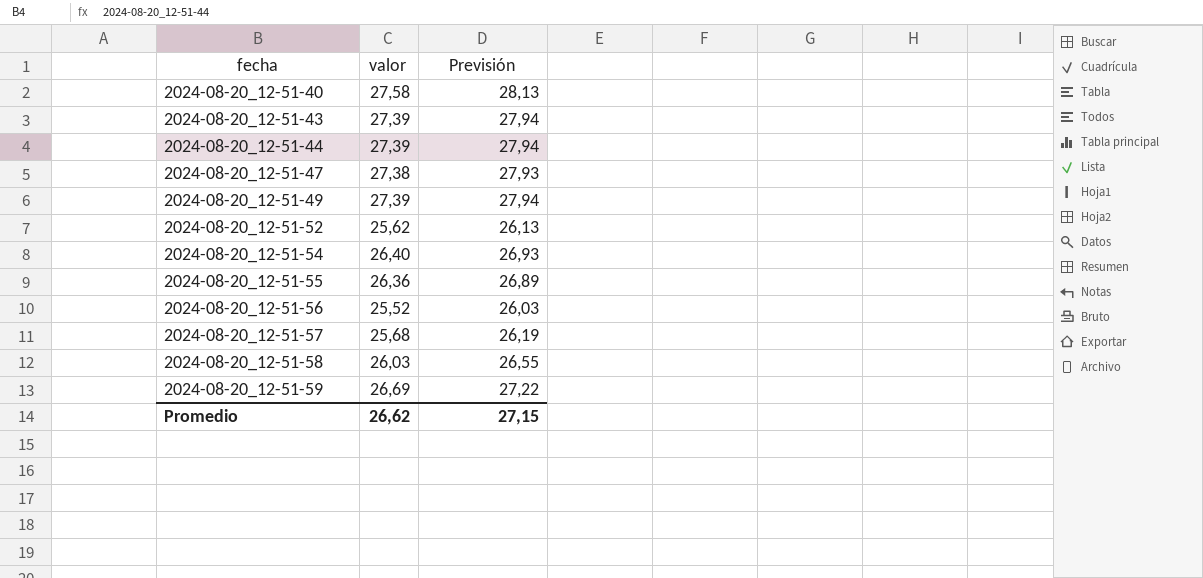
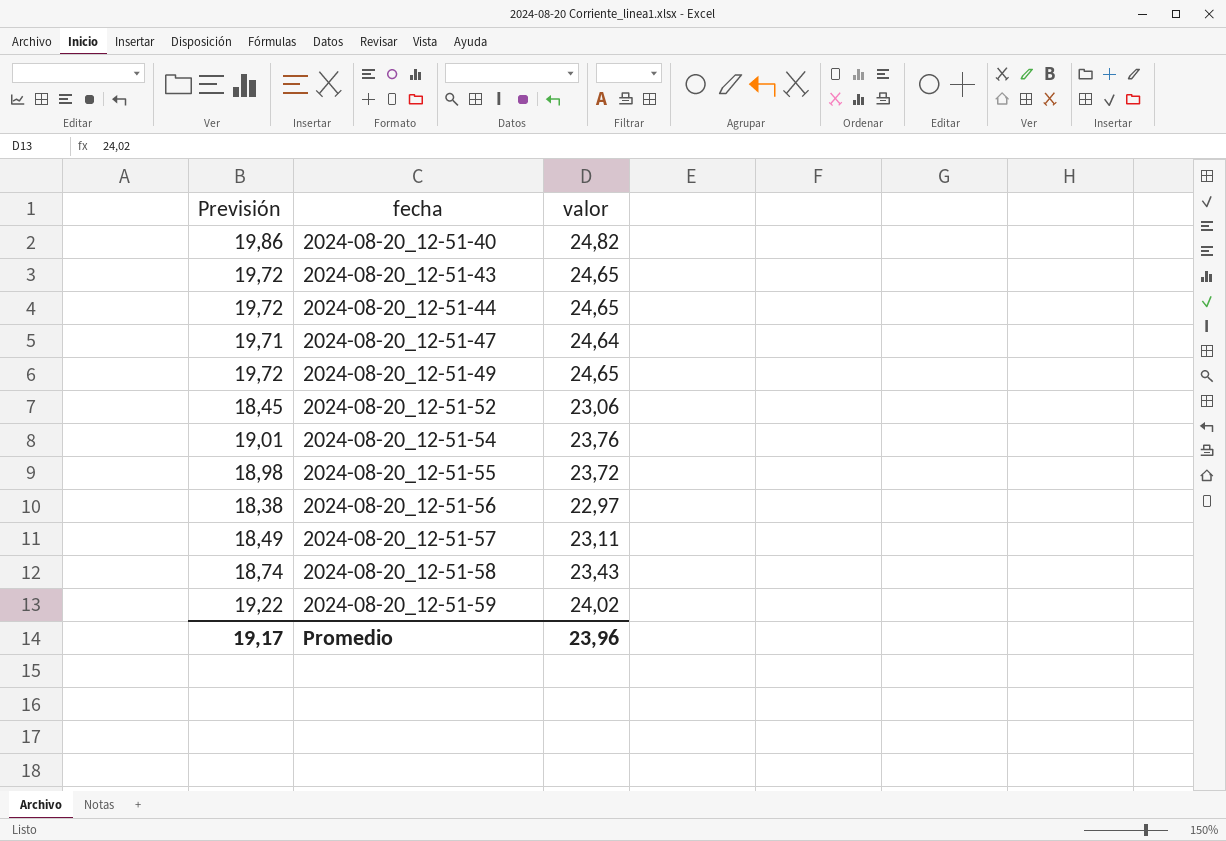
column Previsión | formula: [valor] * 1,02 -> [valor] * 0,8
column Previsión | position: 3 -> 1
2024-08-20_12-51-40 | valor: 27,58 -> 24,82
2024-08-20_12-51-43 | valor: 27,39 -> 24,65
2024-08-20_12-51-44 | valor: 27,39 -> 24,65
2024-08-20_12-51-47 | valor: 27,38 -> 24,64
2024-08-20_12-51-49 | valor: 27,39 -> 24,65
2024-08-20_12-51-52 | valor: 25,62 -> 23,06
2024-08-20_12-51-54 | valor: 26,40 -> 23,76
2024-08-20_12-51-55 | valor: 26,36 -> 23,72
2024-08-20_12-51-56 | valor: 25,52 -> 22,97
2024-08-20_12-51-57 | valor: 25,68 -> 23,11
2024-08-20_12-51-58 | valor: 26,03 -> 23,43
2024-08-20_12-51-59 | valor: 26,69 -> 24,02
Promedio | Previsión: 27,15 -> 19,17
Promedio | valor: 26,62 -> 23,96

